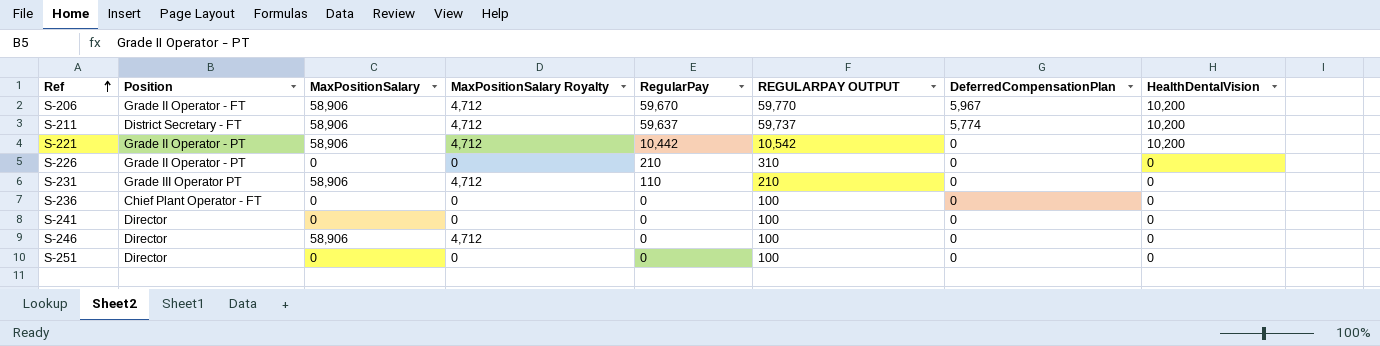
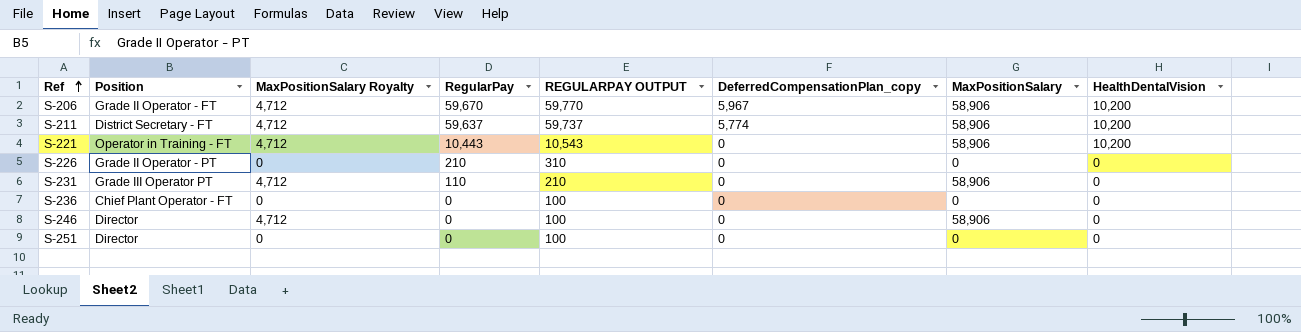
column name: DeferredCompensationPlan -> DeferredCompensationPlan_copy
column MaxPositionSalary | position: 3 -> 7
row S-241: Director | 0 | 0 | 0 | 100 | 0 | 0 -> none
S-221 | Position: Grade II Operator - PT -> Operator in Training - FT
S-221 | RegularPay: 10,442 -> 10,443
S-221 | REGULARPAY OUTPUT: 10,542 -> 10,543

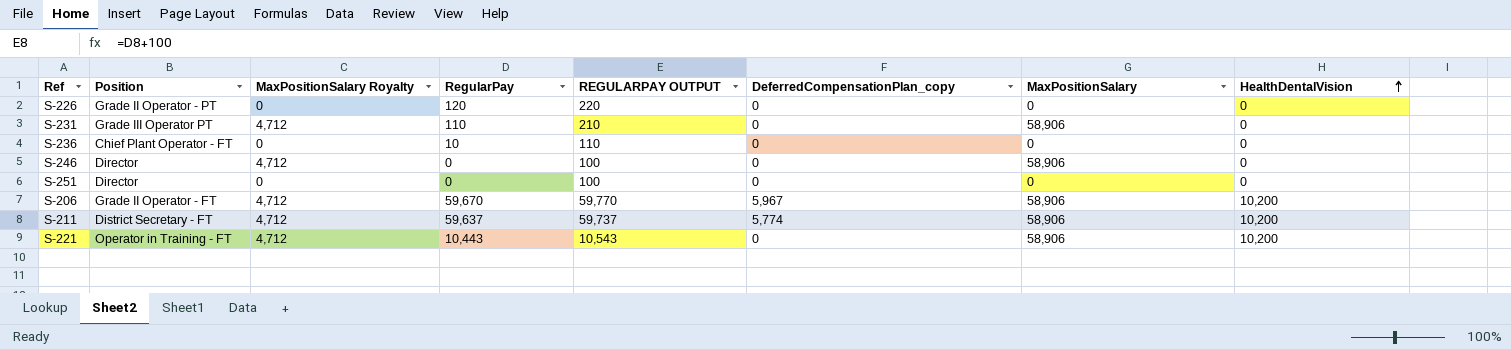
row order: Ref ascending -> HealthDentalVision ascending
S-226 | RegularPay: 210 -> 120
S-226 | REGULARPAY OUTPUT: 310 -> 220
S-236 | RegularPay: 0 -> 10
S-236 | REGULARPAY OUTPUT: 100 -> 110

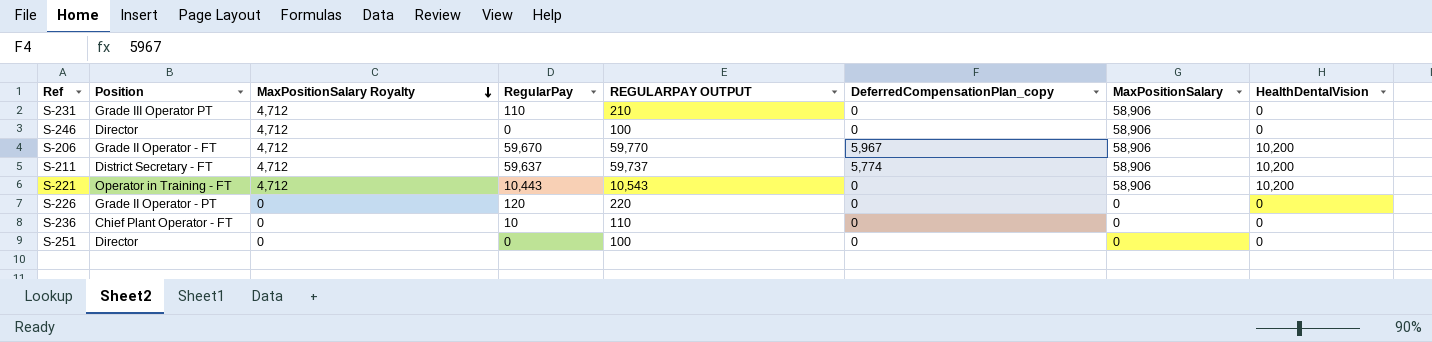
row order: HealthDentalVision ascending -> MaxPositionSalary Royalty descending

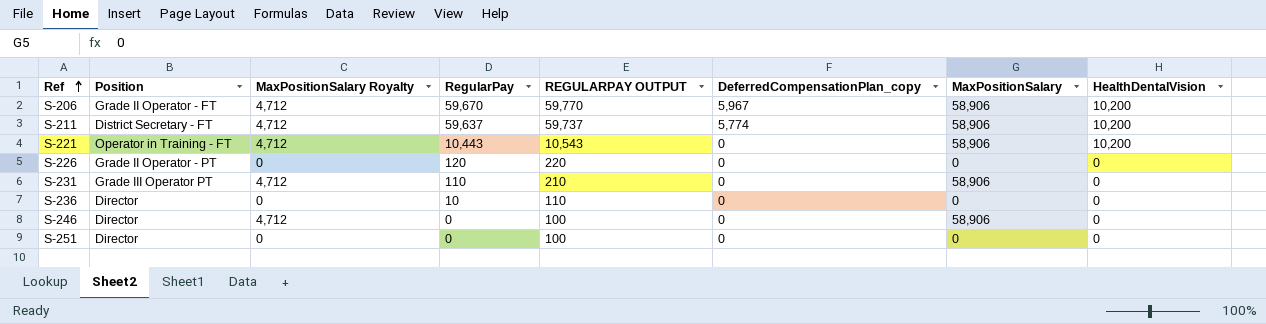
row order: MaxPositionSalary Royalty descending -> Ref ascending
S-236 | Position: Chief Plant Operator - FT -> Director

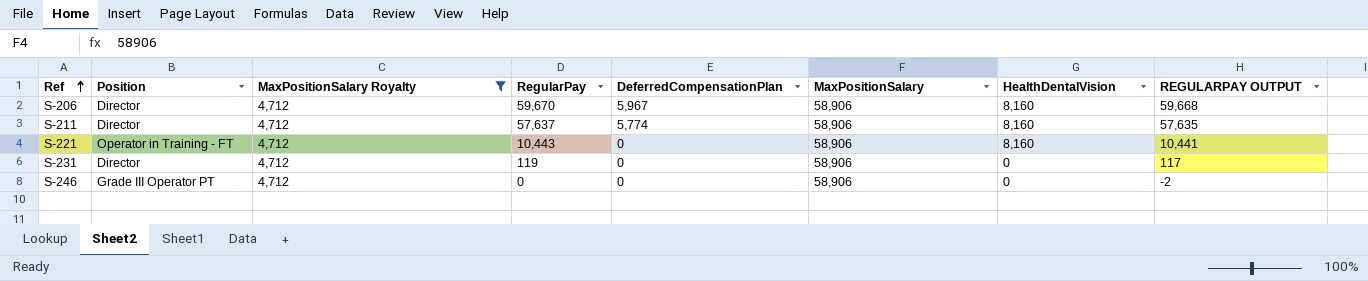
filter: none -> MaxPositionSalary Royalty = 4,712
column name: DeferredCompensationPlan_copy -> DeferredCompensationPlan
column REGULARPAY OUTPUT | formula: [RegularPay] + 100 -> [RegularPay] - 2
column REGULARPAY OUTPUT | position: 5 -> 8
S-206 | Position: Grade II Operator - FT -> Director
S-206 | HealthDentalVision: 10,200 -> 8,160
S-211 | Position: District Secretary - FT -> Director
S-211 | RegularPay: 59,637 -> 57,637
S-211 | HealthDentalVision: 10,200 -> 8,160
S-221 | HealthDentalVision: 10,200 -> 8,160
S-231 | Position: Grade III Operator PT -> Director
S-231 | RegularPay: 110 -> 119
S-246 | Position: Director -> Grade III Operator PT

